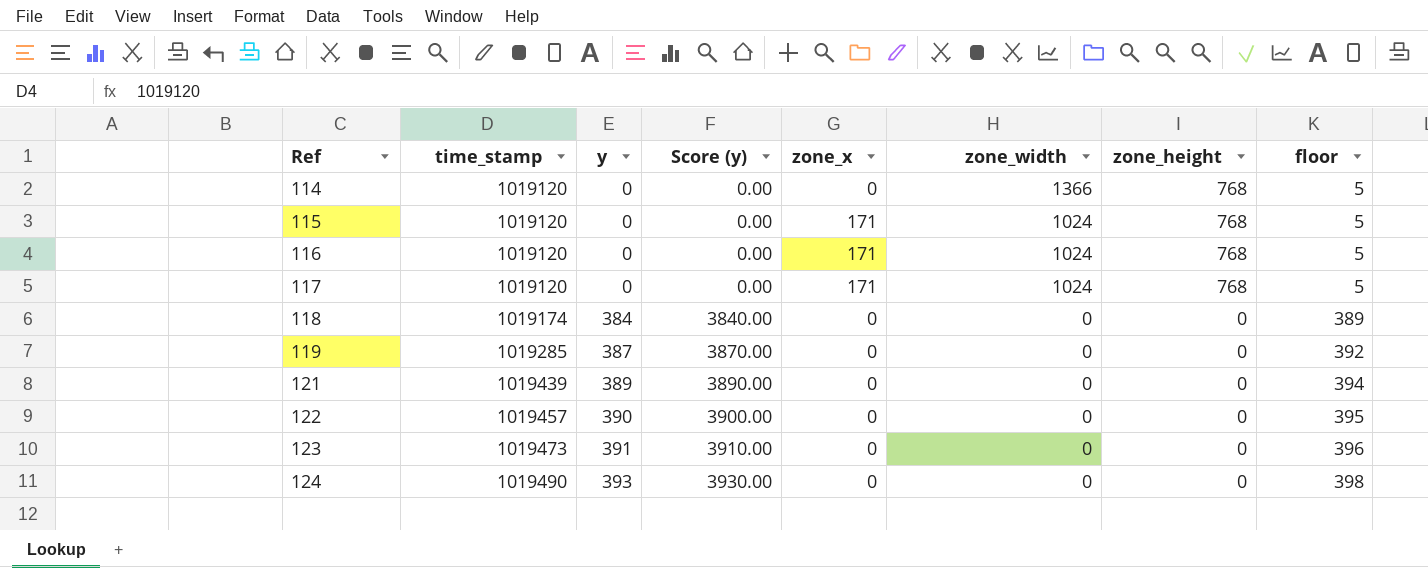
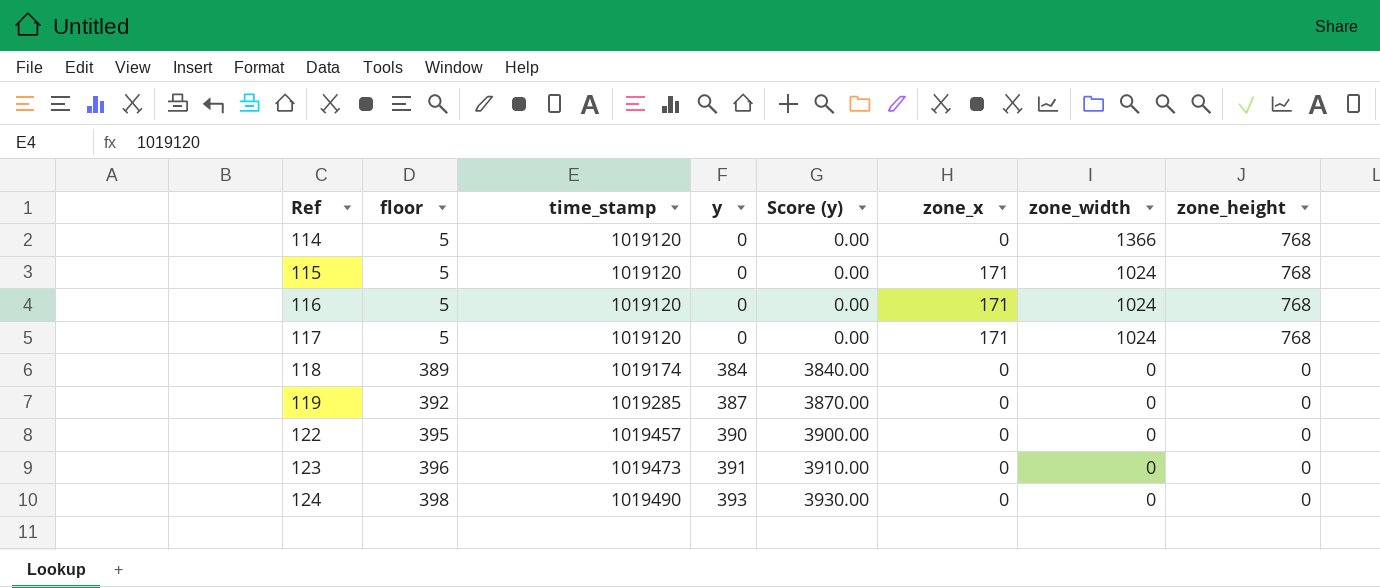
column floor | position: 8 -> 2
row 121: 1019439 | 389 | 3890.00 | 0 | 0 | 0 | 394 -> none

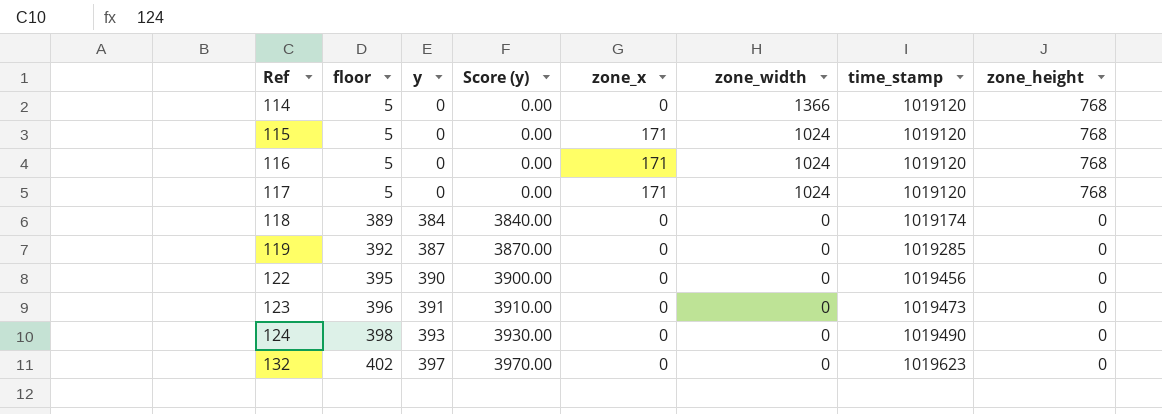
column time_stamp | position: 3 -> 7
122 | time_stamp: 1019457 -> 1019456
row 132: none -> 402 | 397 | 3970.00 | 0 | 0 | 1019623 | 0

